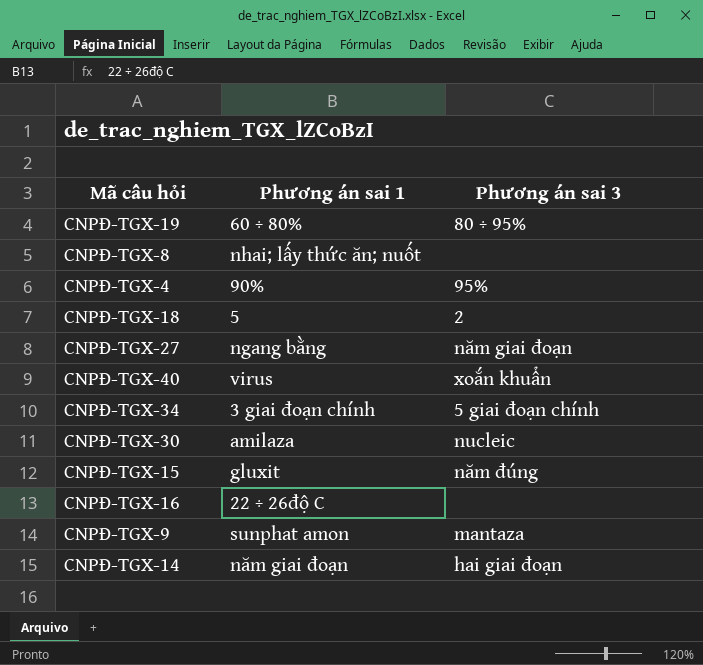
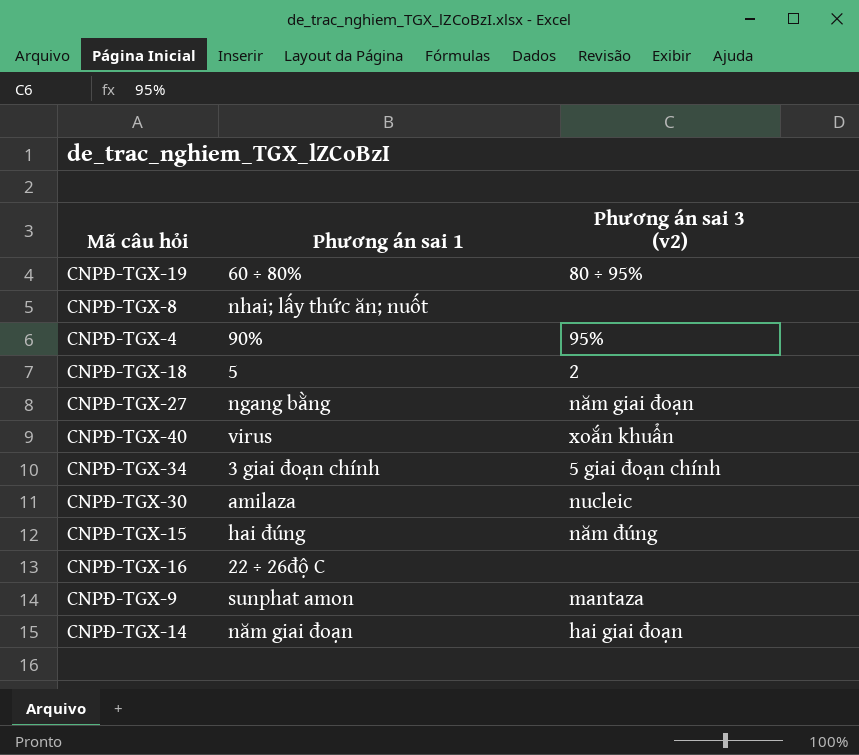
column name: Phương án sai 3 -> Phương án sai 3 (v2)
CNPĐ-TGX-15 | Phương án sai 1: gluxit -> hai đúng

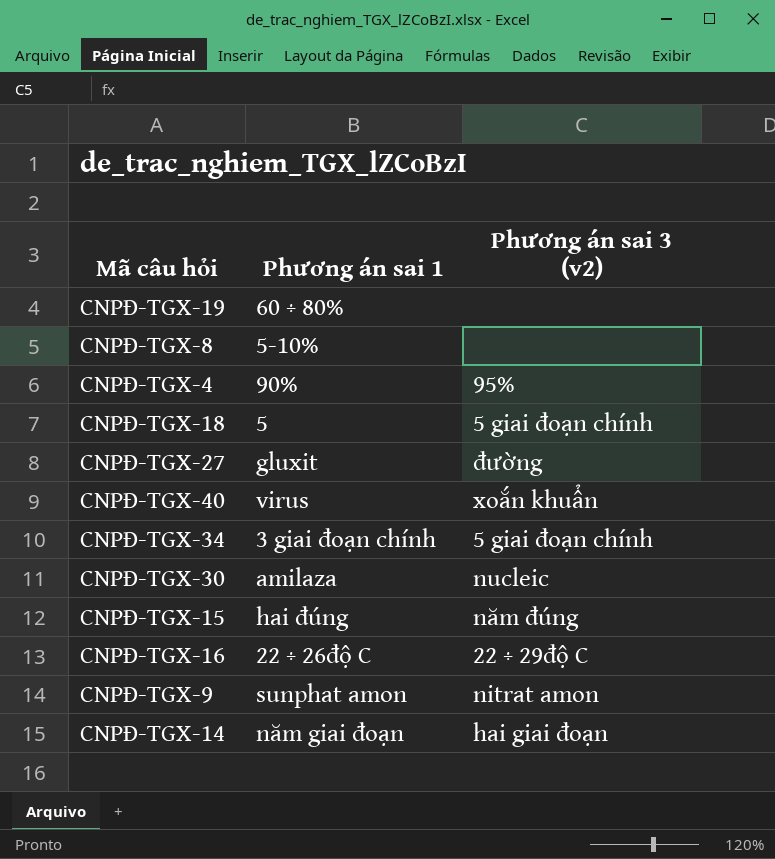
CNPĐ-TGX-19 | Phương án sai 3 (v2): 80 ÷ 95% -> none
CNPĐ-TGX-8 | Phương án sai 1: nhai; lấy thức ăn; nuốt -> 5-10%
CNPĐ-TGX-18 | Phương án sai 3 (v2): 2 -> 5 giai đoạn chính
CNPĐ-TGX-27 | Phương án sai 1: ngang bằng -> gluxit
CNPĐ-TGX-27 | Phương án sai 3 (v2): năm giai đoạn -> đường
CNPĐ-TGX-16 | Phương án sai 3 (v2): none -> 22 ÷ 29độ C
CNPĐ-TGX-9 | Phương án sai 3 (v2): mantaza -> nitrat amon

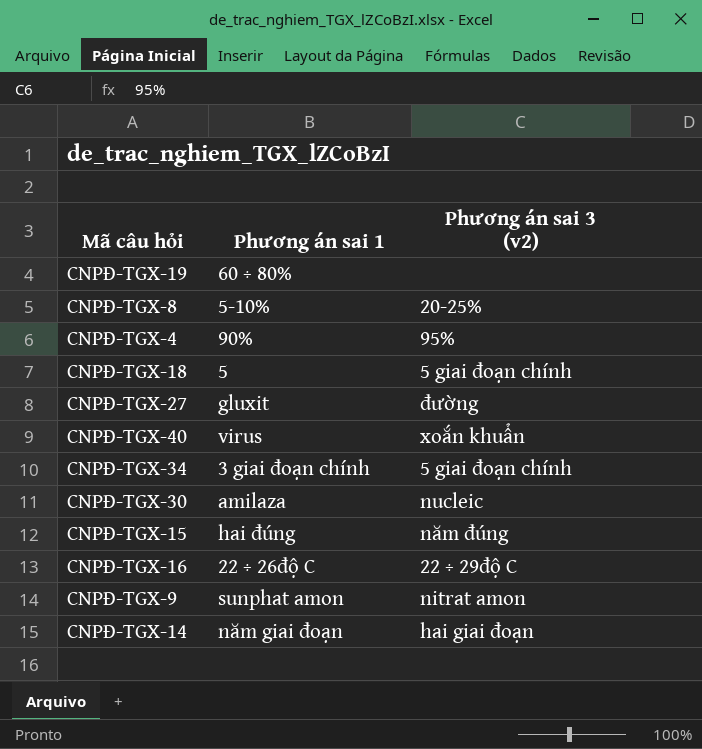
CNPĐ-TGX-8 | Phương án sai 3 (v2): none -> 20-25%

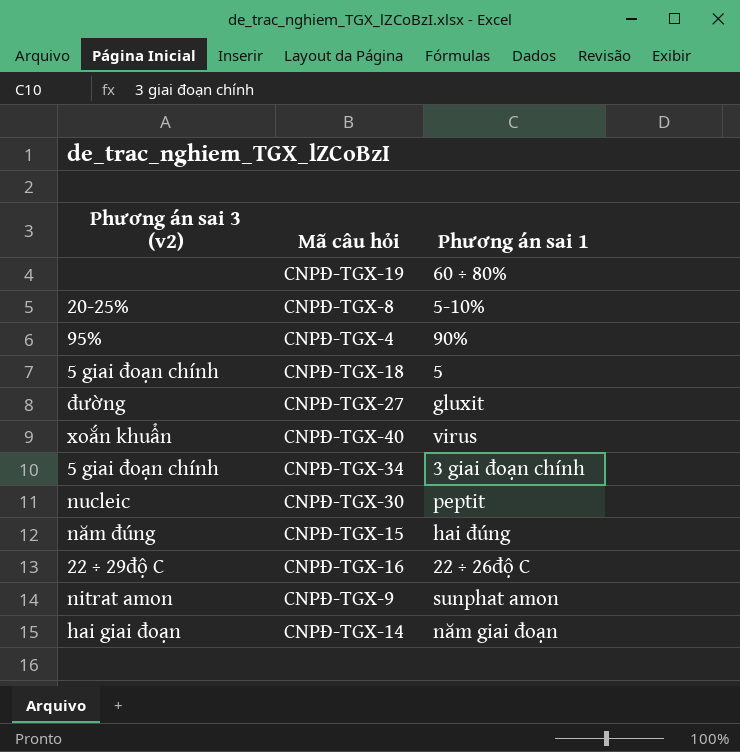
column Phương án sai 3 (v2) | position: 3 -> 1
CNPĐ-TGX-30 | Phương án sai 1: amilaza -> peptit

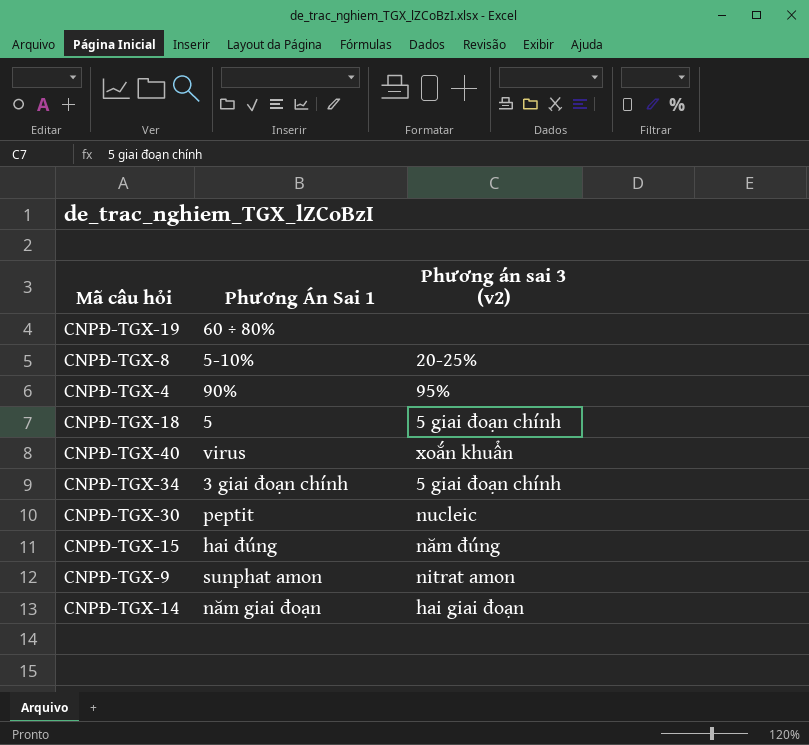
column name: Phương án sai 1 -> Phương Án Sai 1
column Phương án sai 3 (v2) | position: 1 -> 3
row CNPĐ-TGX-27: đường | gluxit -> none
row CNPĐ-TGX-16: 22 ÷ 29độ C | 22 ÷ 26độ C -> none

